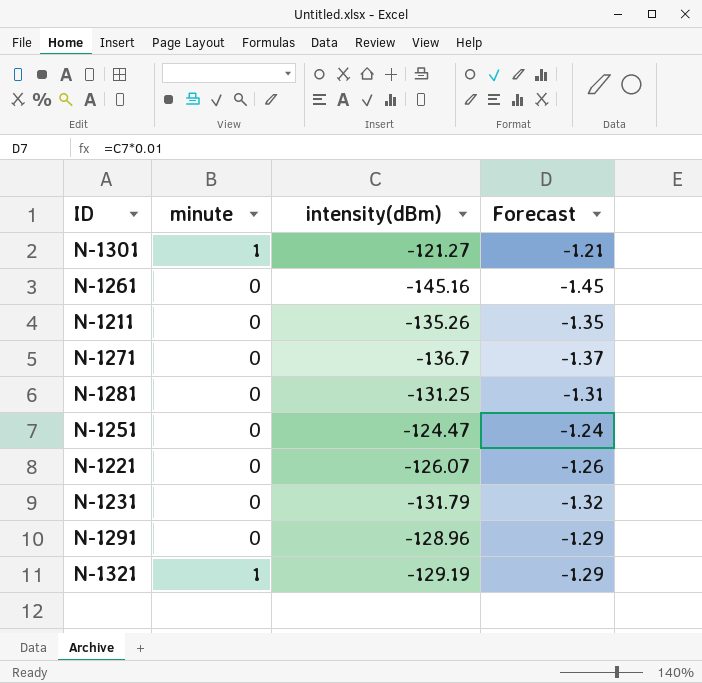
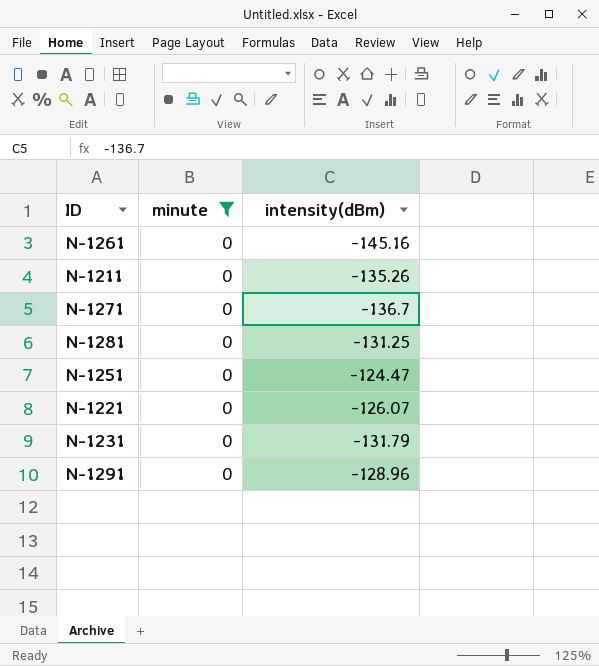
filter: none -> minute = 0
column Forecast | formula: [intensity(dBm)] * 0.01 -> none

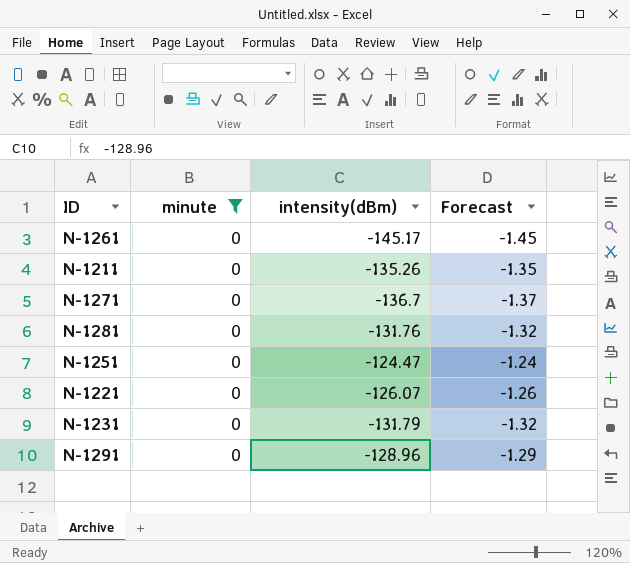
column Forecast | formula: none -> [intensity(dBm)] * 0.01
N-1261 | intensity(dBm): -145.16 -> -145.17
N-1281 | intensity(dBm): -131.25 -> -131.76

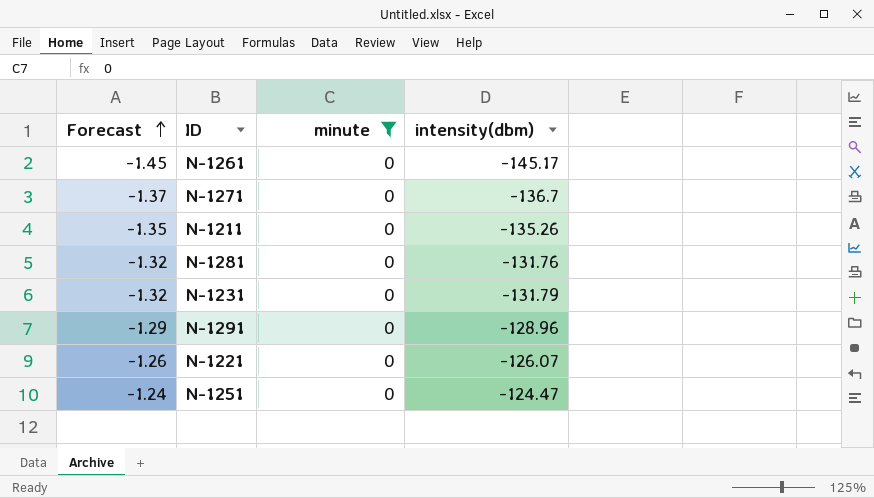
row order: none -> Forecast ascending
column Forecast | position: 4 -> 1
column name: intensity(dBm) -> intensity(dbm)

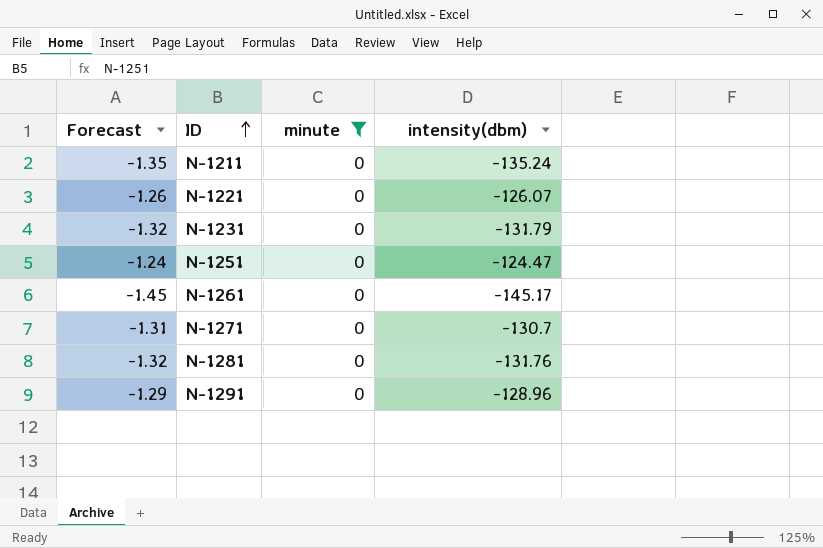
row order: Forecast ascending -> ID ascending
N-1211 | intensity(dbm): -135.26 -> -135.24
N-1271 | Forecast: -1.37 -> -1.31
N-1271 | intensity(dbm): -136.7 -> -130.7

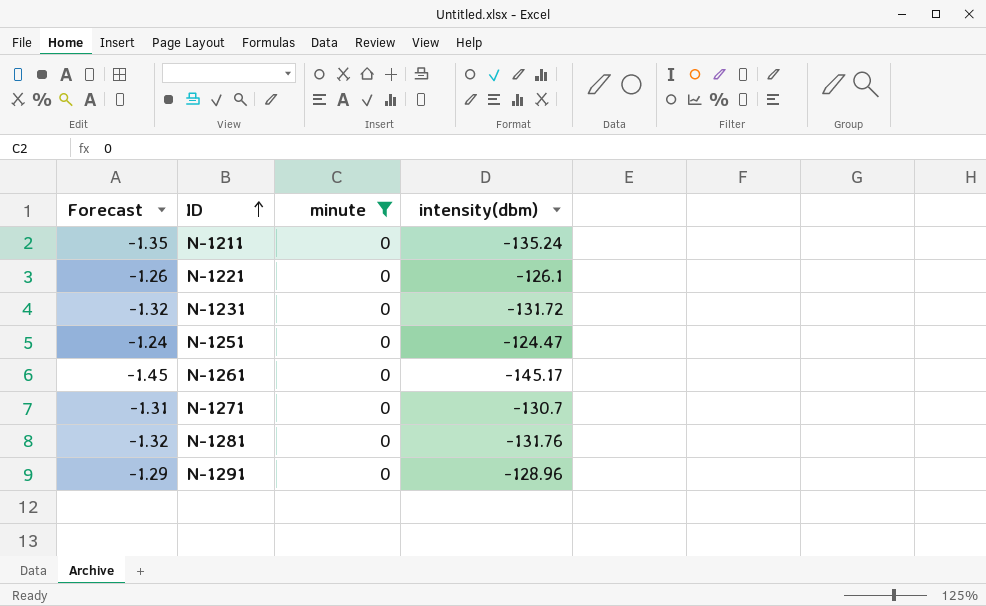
N-1221 | intensity(dbm): -126.07 -> -126.1
N-1231 | intensity(dbm): -131.79 -> -131.72

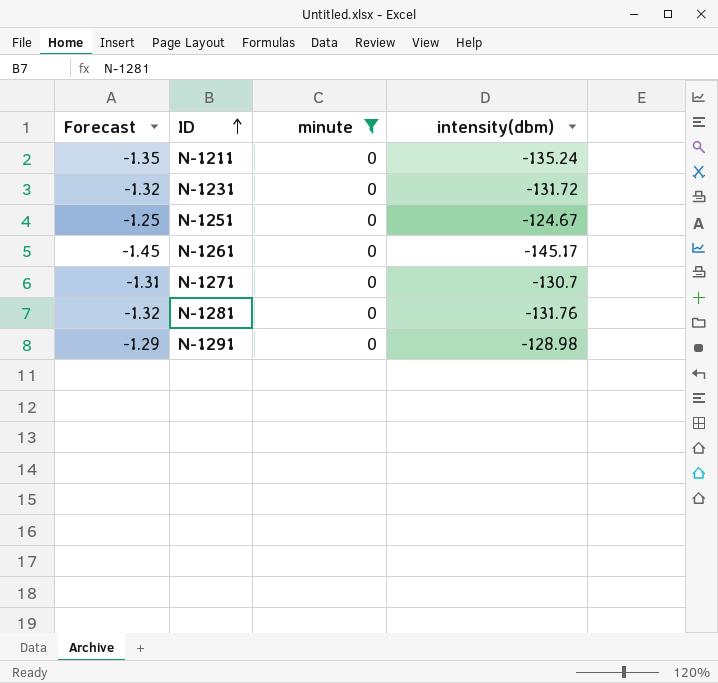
row N-1221: -1.26 | 0 | -126.1 -> none
N-1251 | Forecast: -1.24 -> -1.25
N-1251 | intensity(dbm): -124.47 -> -124.67
N-1291 | intensity(dbm): -128.96 -> -128.98

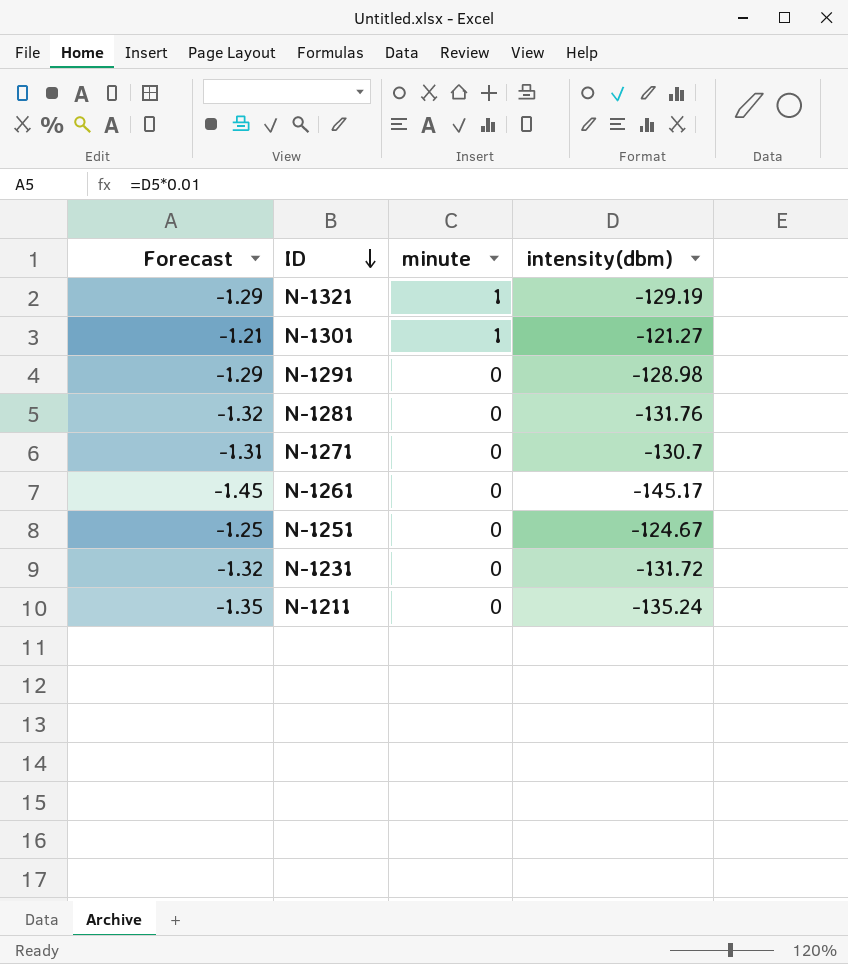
filter: minute = 0 -> none
row order: ID ascending -> ID descending

